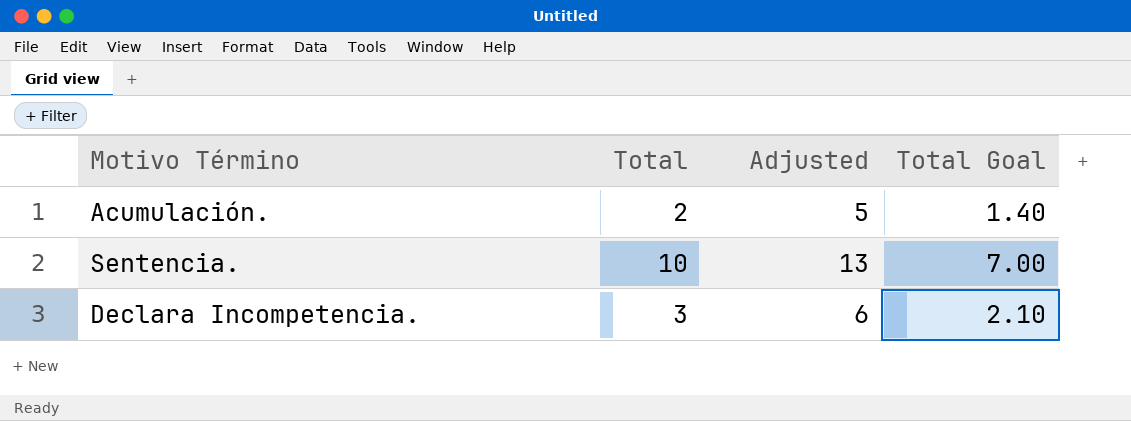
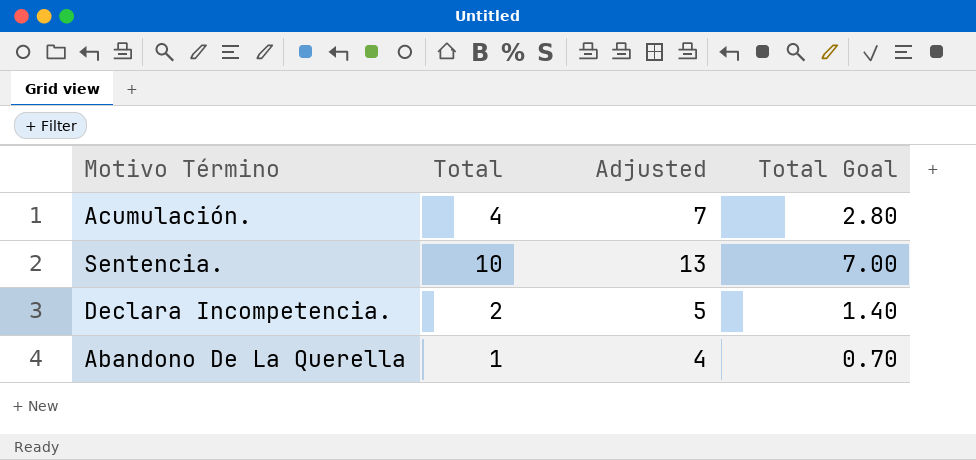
Acumulación. | Total: 2 -> 4
Acumulación. | Adjusted: 5 -> 7
Acumulación. | Total Goal: 1.40 -> 2.80
Declara Incompetencia. | Total: 3 -> 2
Declara Incompetencia. | Adjusted: 6 -> 5
Declara Incompetencia. | Total Goal: 2.10 -> 1.40
row Abandono De La Querella: none -> 1 | 4 | 0.70

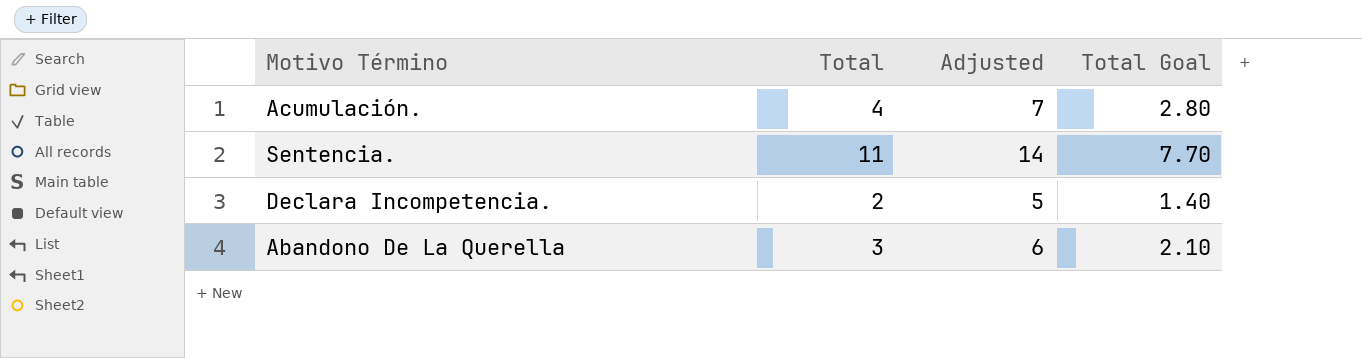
Sentencia. | Total: 10 -> 11
Sentencia. | Adjusted: 13 -> 14
Sentencia. | Total Goal: 7.00 -> 7.70
Abandono De La Querella | Total: 1 -> 3
Abandono De La Querella | Adjusted: 4 -> 6
Abandono De La Querella | Total Goal: 0.70 -> 2.10

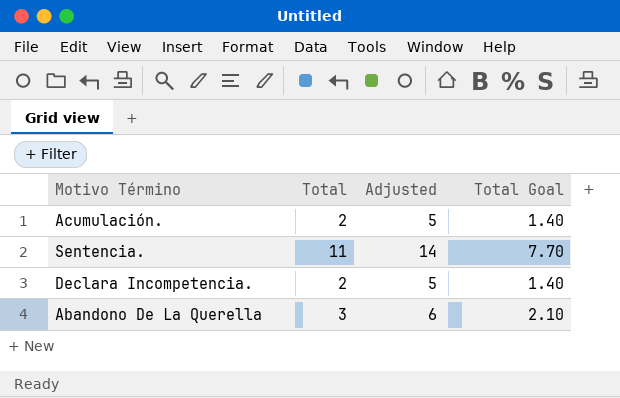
Acumulación. | Total: 4 -> 2
Acumulación. | Adjusted: 7 -> 5
Acumulación. | Total Goal: 2.80 -> 1.40

